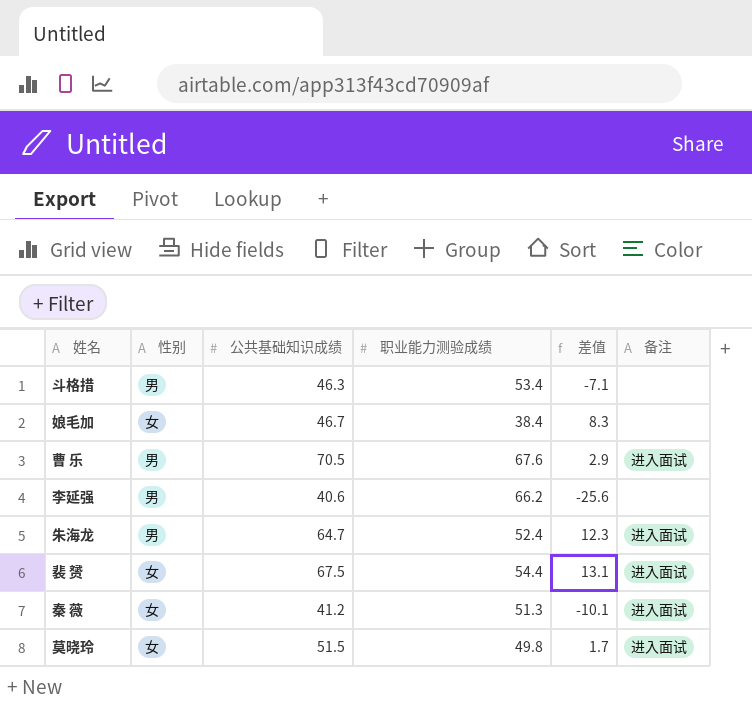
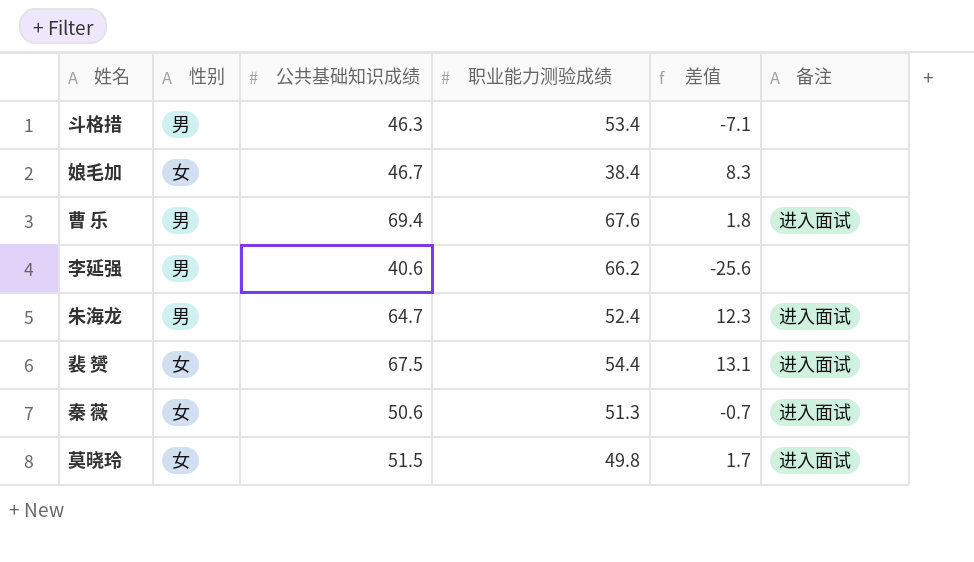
曹 乐 | 公共基础知识成绩: 70.5 -> 69.4
曹 乐 | 差值: 2.9 -> 1.8
秦 薇 | 公共基础知识成绩: 41.2 -> 50.6
秦 薇 | 差值: -10.1 -> -0.7

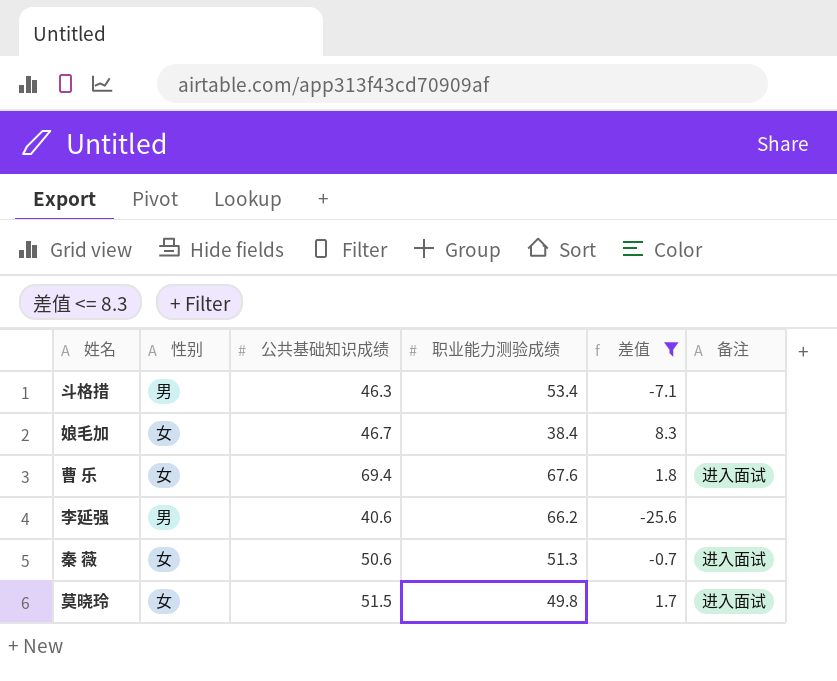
filter: none -> 差值 <= 8.3
曹 乐 | 性别: 男 -> 女

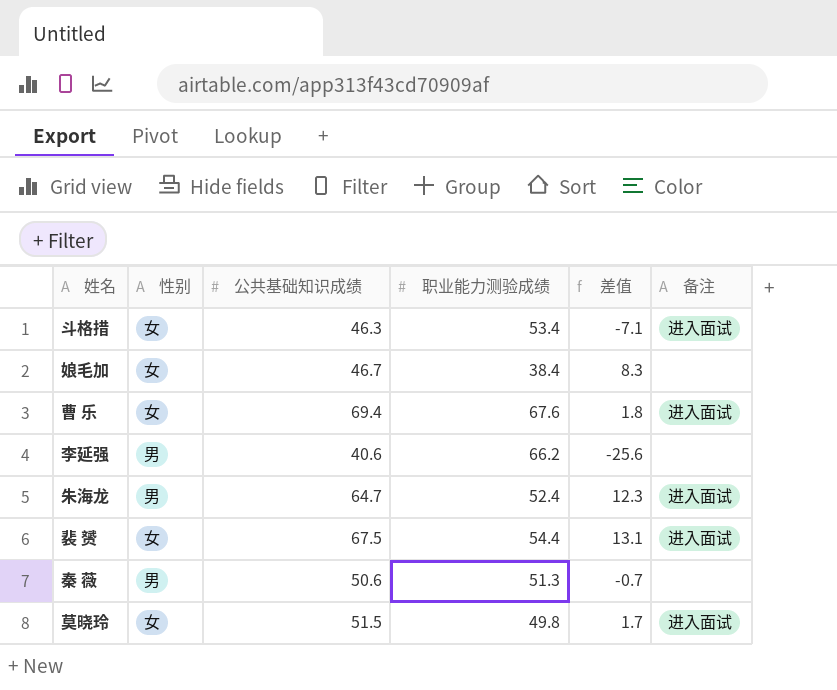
filter: 差值 <= 8.3 -> none
斗格措 | 性别: 男 -> 女
斗格措 | 备注: none -> 进入面试
秦 薇 | 性别: 女 -> 男
秦 薇 | 备注: 进入面试 -> none

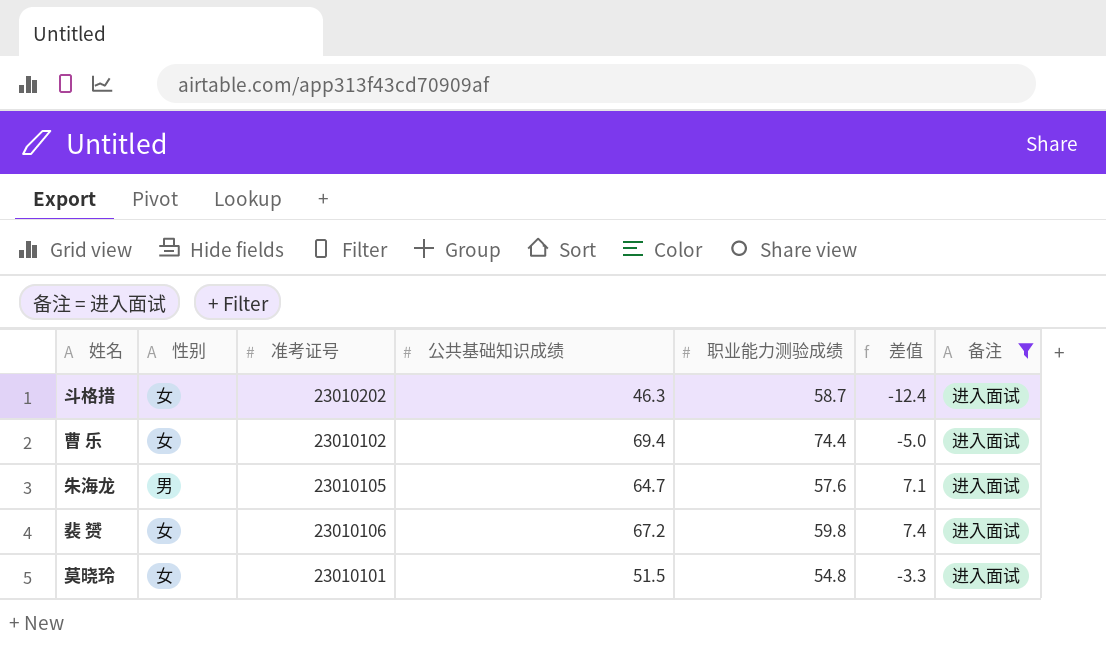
filter: none -> 备注 = 进入面试
column 准考证号 | position: none -> 3
斗格措 | 职业能力测验成绩: 53.4 -> 58.7
斗格措 | 差值: -7.1 -> -12.4
曹 乐 | 职业能力测验成绩: 67.6 -> 74.4
曹 乐 | 差值: 1.8 -> -5.0
朱海龙 | 职业能力测验成绩: 52.4 -> 57.6
朱海龙 | 差值: 12.3 -> 7.1
裴 赟 | 公共基础知识成绩: 67.5 -> 67.2
裴 赟 | 职业能力测验成绩: 54.4 -> 59.8
裴 赟 | 差值: 13.1 -> 7.4
莫晓玲 | 职业能力测验成绩: 49.8 -> 54.8
莫晓玲 | 差值: 1.7 -> -3.3

